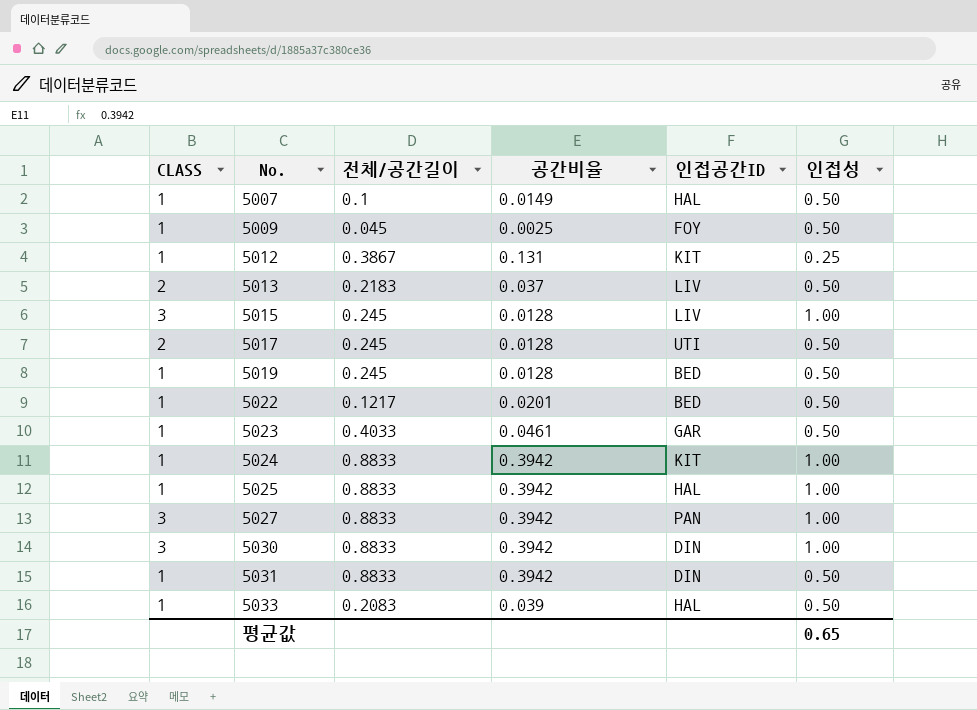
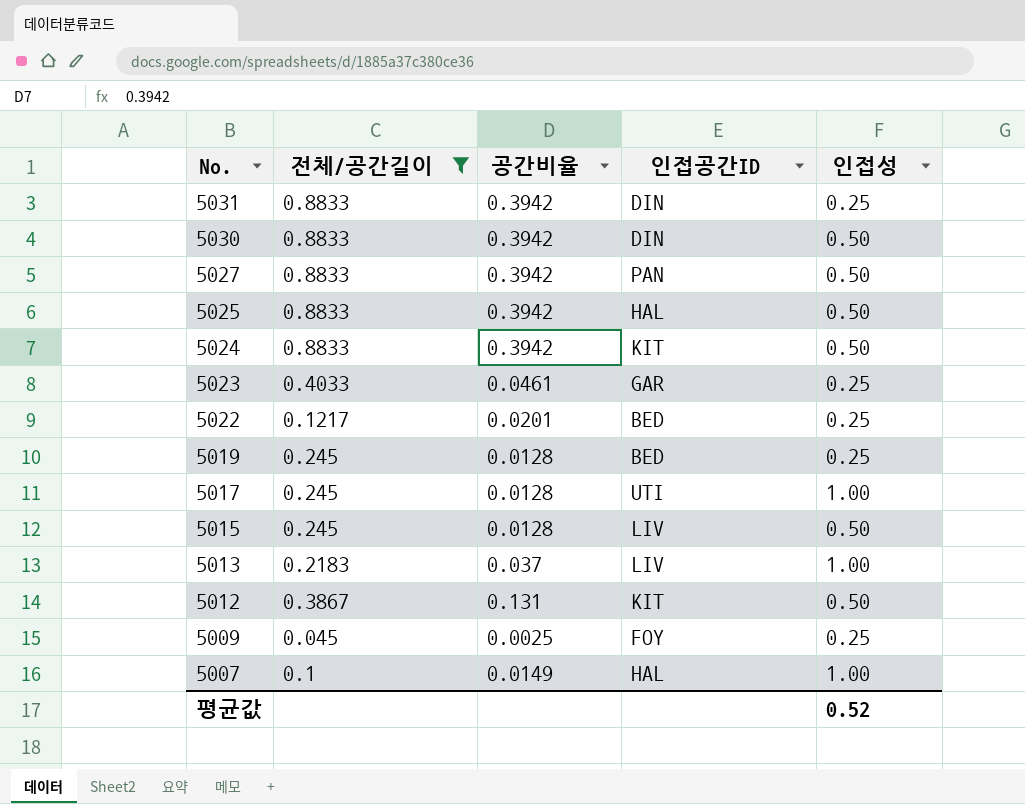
filter: none -> 전체/공간길이 != 0.2083
row order: No. ascending -> No. descending
column CLASS | position: 1 -> none
5031 | 인접성: 0.50 -> 0.25
5030 | 인접성: 1.00 -> 0.50
5027 | 인접성: 1.00 -> 0.50
5025 | 인접성: 1.00 -> 0.50
5024 | 인접성: 1.00 -> 0.50
5023 | 인접성: 0.50 -> 0.25
5022 | 인접성: 0.50 -> 0.25
5019 | 인접성: 0.50 -> 0.25
5017 | 인접성: 0.50 -> 1.00
5015 | 인접성: 1.00 -> 0.50
5013 | 인접성: 0.50 -> 1.00
5012 | 인접성: 0.25 -> 0.50
5009 | 인접성: 0.50 -> 0.25
5007 | 인접성: 0.50 -> 1.00
평균값 | 인접성: 0.65 -> 0.52

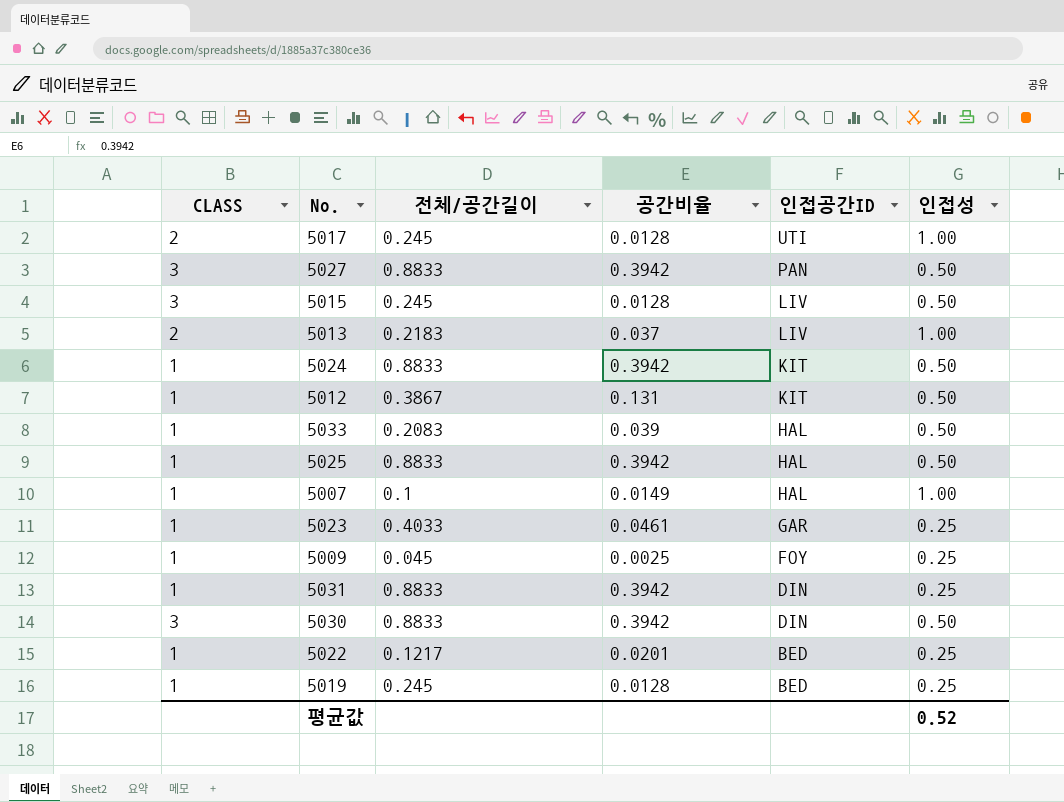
filter: 전체/공간길이 != 0.2083 -> none
row order: No. descending -> 인접공간ID descending
column CLASS | position: none -> 1

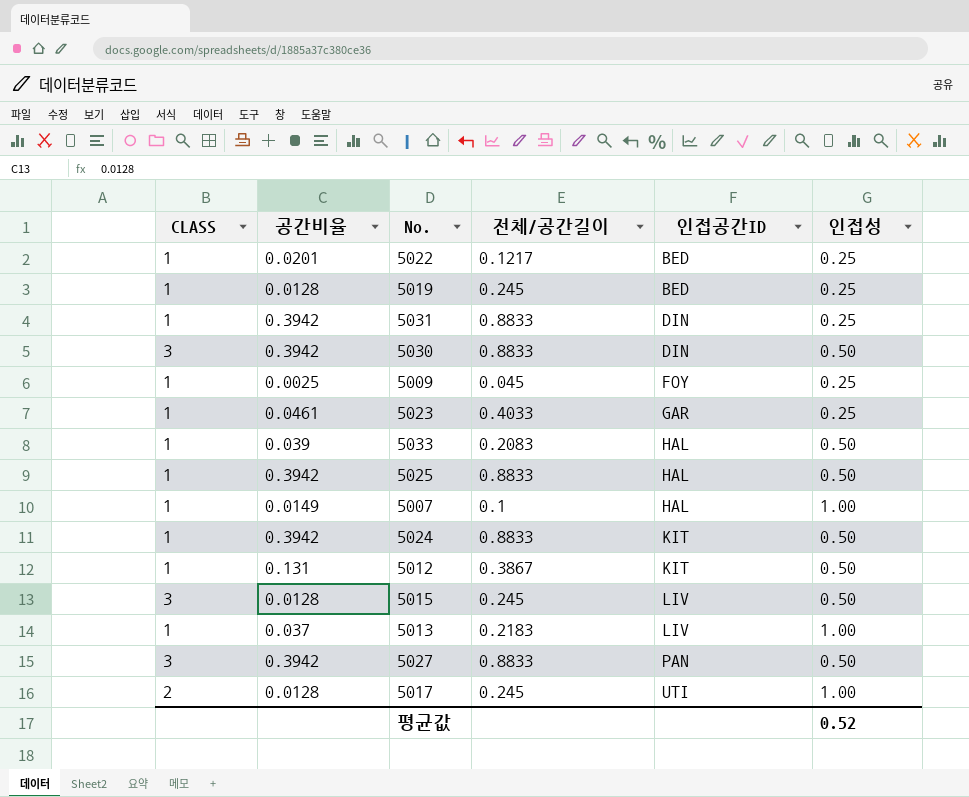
row order: 인접공간ID descending -> 인접공간ID ascending
column 공간비율 | position: 4 -> 2
5013 | CLASS: 2 -> 1

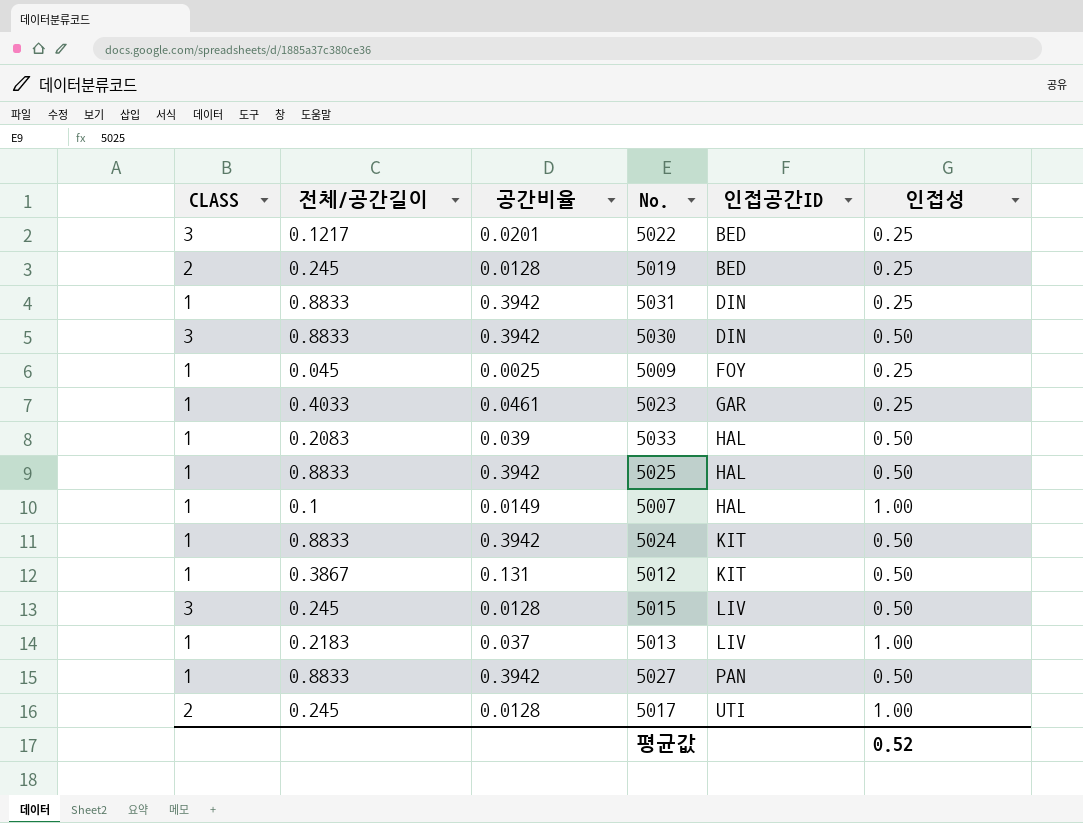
column 전체/공간길이 | position: 4 -> 2
5022 | CLASS: 1 -> 3
5019 | CLASS: 1 -> 2
5027 | CLASS: 3 -> 1

